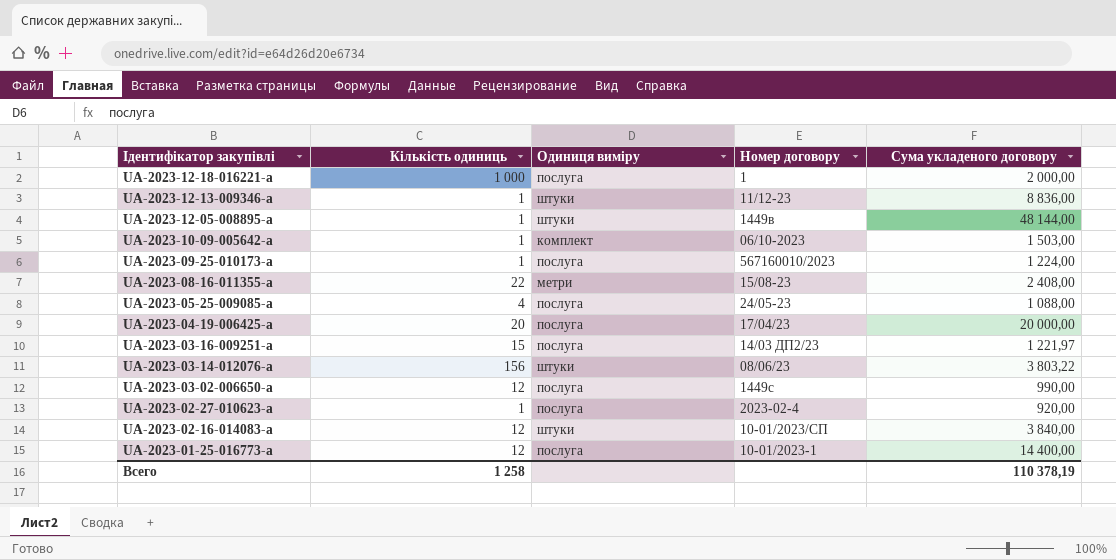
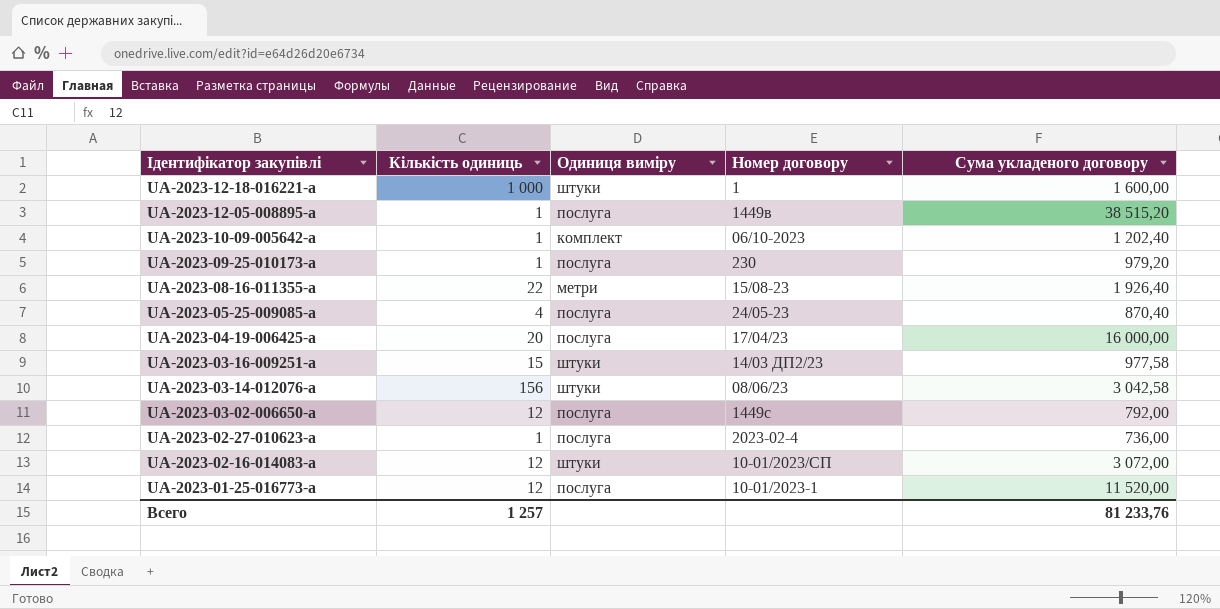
row UA-2023-12-13-009346-a: 1 | штуки | 11/12-23 | 8 836,00 -> none
UA-2023-12-18-016221-a | Одиниця виміру: послуга -> штуки
UA-2023-12-18-016221-a | Сума укладеного договору: 2 000,00 -> 1 600,00
UA-2023-12-05-008895-a | Одиниця виміру: штуки -> послуга
UA-2023-12-05-008895-a | Сума укладеного договору: 48 144,00 -> 38 515,20
UA-2023-10-09-005642-a | Сума укладеного договору: 1 503,00 -> 1 202,40
UA-2023-09-25-010173-a | Номер договору: 567160010/2023 -> 230
UA-2023-09-25-010173-a | Сума укладеного договору: 1 224,00 -> 979,20
UA-2023-08-16-011355-a | Сума укладеного договору: 2 408,00 -> 1 926,40
UA-2023-05-25-009085-a | Сума укладеного договору: 1 088,00 -> 870,40
UA-2023-04-19-006425-a | Сума укладеного договору: 20 000,00 -> 16 000,00
UA-2023-03-16-009251-a | Одиниця виміру: послуга -> штуки
UA-2023-03-16-009251-a | Сума укладеного договору: 1 221,97 -> 977,58
UA-2023-03-14-012076-a | Сума укладеного договору: 3 803,22 -> 3 042,58
UA-2023-03-02-006650-a | Сума укладеного договору: 990,00 -> 792,00
UA-2023-02-27-010623-a | Сума укладеного договору: 920,00 -> 736,00
UA-2023-02-16-014083-a | Сума укладеного договору: 3 840,00 -> 3 072,00
UA-2023-01-25-016773-a | Сума укладеного договору: 14 400,00 -> 11 520,00
Всего | Кількість одиниць: 1 258 -> 1 257
Всего | Сума укладеного договору: 110 378,19 -> 81 233,76

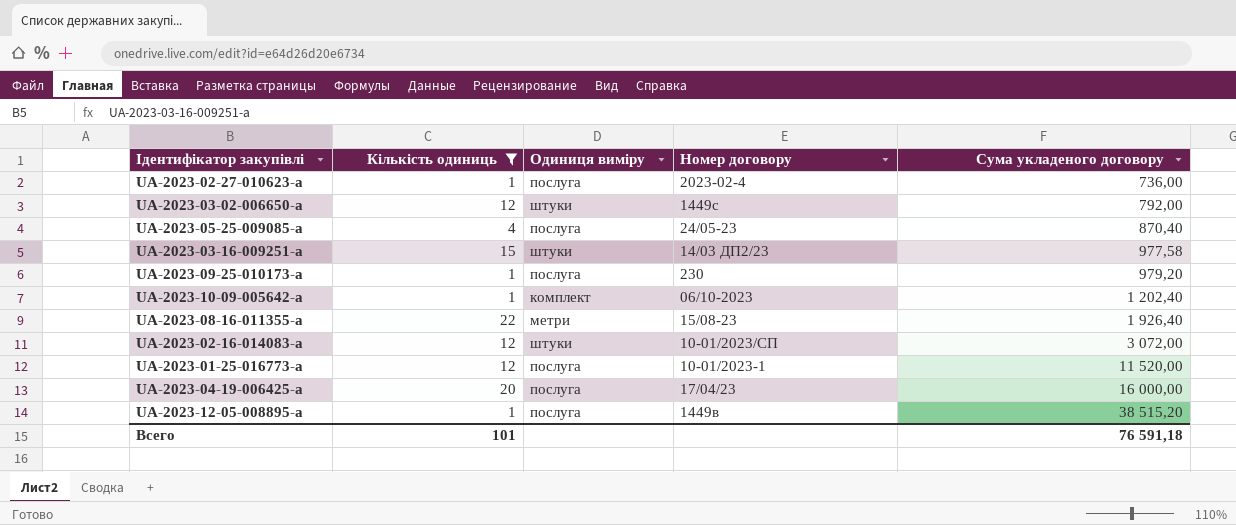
filter: none -> Кількість одиниць <= 22
row order: Ідентифікатор закупівлі descending -> Сума укладеного договору ascending
UA-2023-03-02-006650-a | Одиниця виміру: послуга -> штуки
Всего | Кількість одиниць: 1 257 -> 101
Всего | Сума укладеного договору: 81 233,76 -> 76 591,18

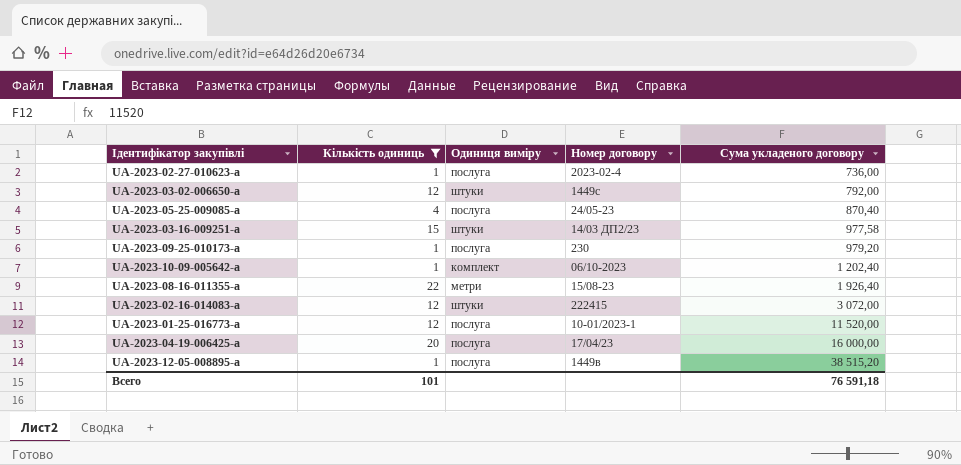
UA-2023-02-16-014083-a | Номер договору: 10-01/2023/СП -> 222415

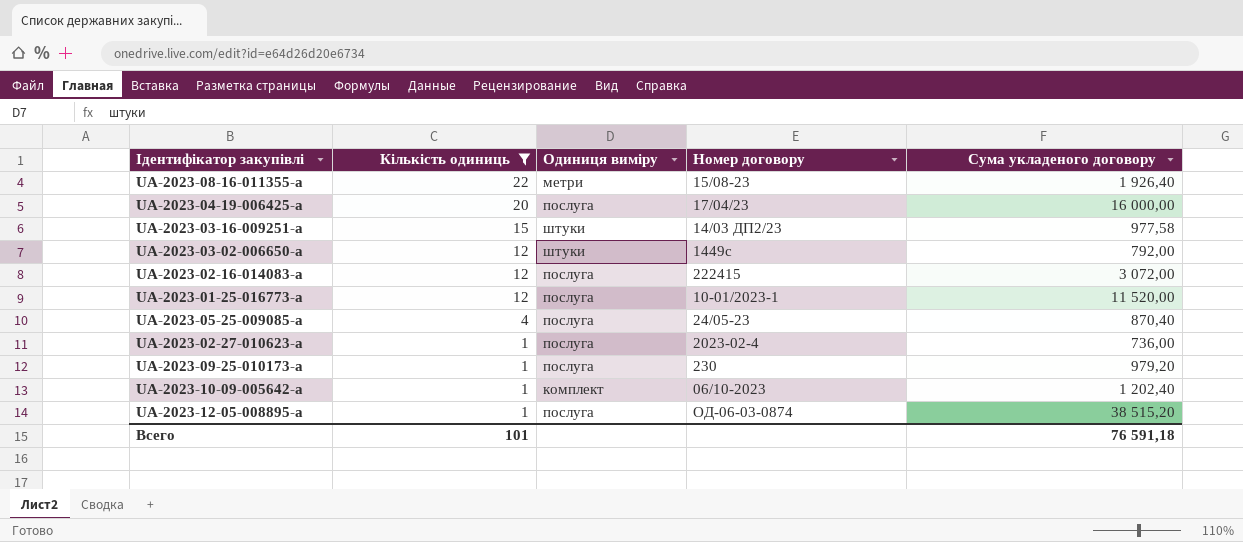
row order: Сума укладеного договору ascending -> Кількість одиниць descending
UA-2023-02-16-014083-a | Одиниця виміру: штуки -> послуга
UA-2023-12-05-008895-a | Номер договору: 1449в -> ОД-06-03-0874

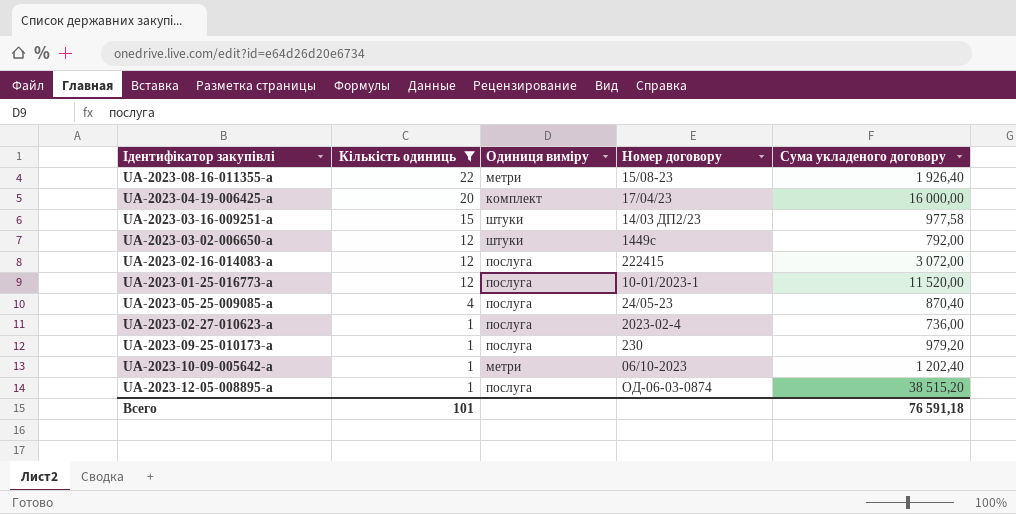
UA-2023-04-19-006425-a | Одиниця виміру: послуга -> комплект
UA-2023-10-09-005642-a | Одиниця виміру: комплект -> метри

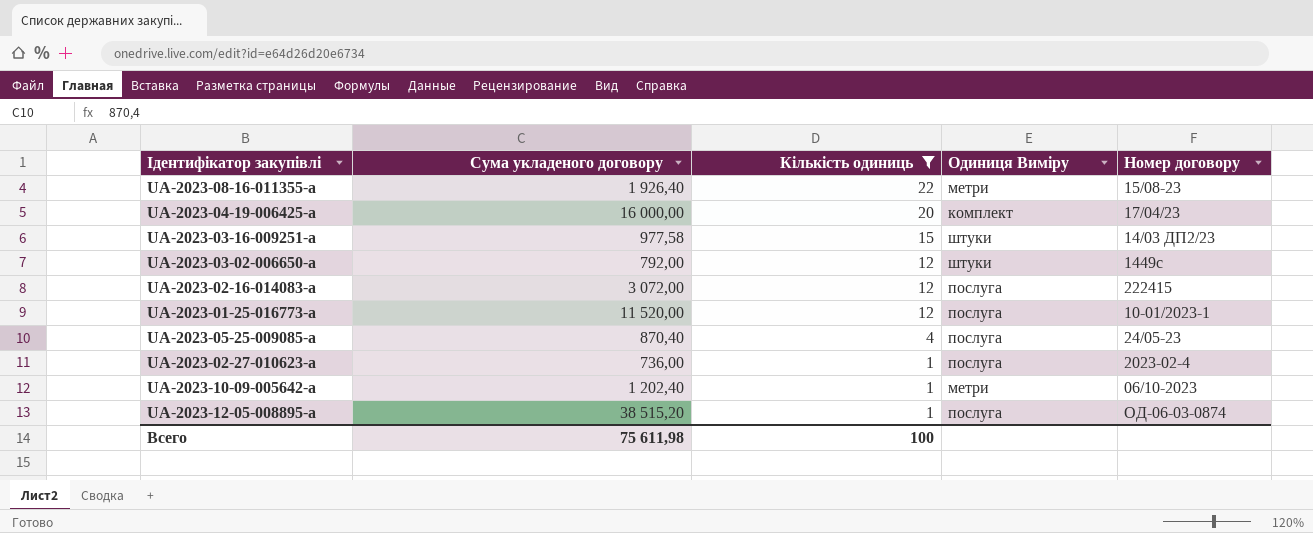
column Сума укладеного договору | position: 5 -> 2
column name: Одиниця виміру -> Одиниця Виміру
row UA-2023-09-25-010173-a: 1 | послуга | 230 | 979,20 -> none
Всего | Сума укладеного договору: 76 591,18 -> 75 611,98
Всего | Кількість одиниць: 101 -> 100

